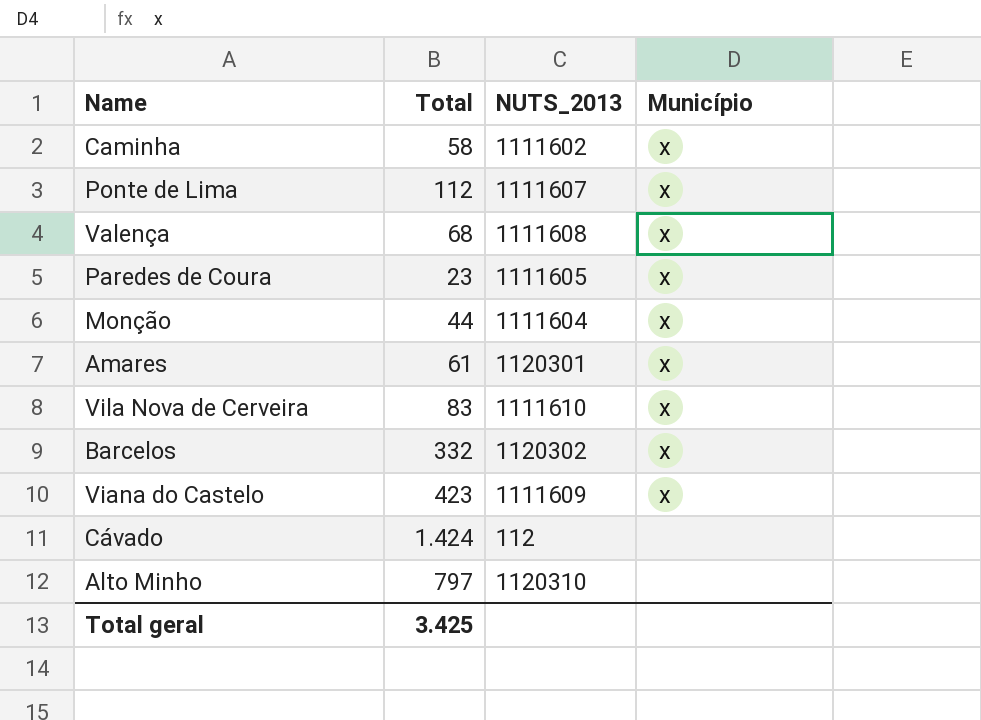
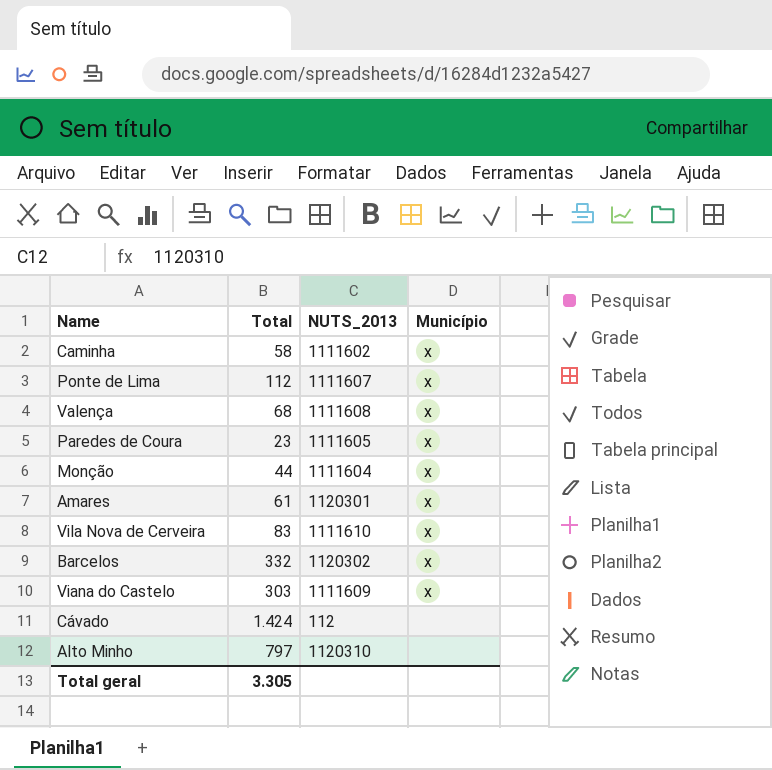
Viana do Castelo | Total: 423 -> 303
Total geral | Total: 3.425 -> 3.305

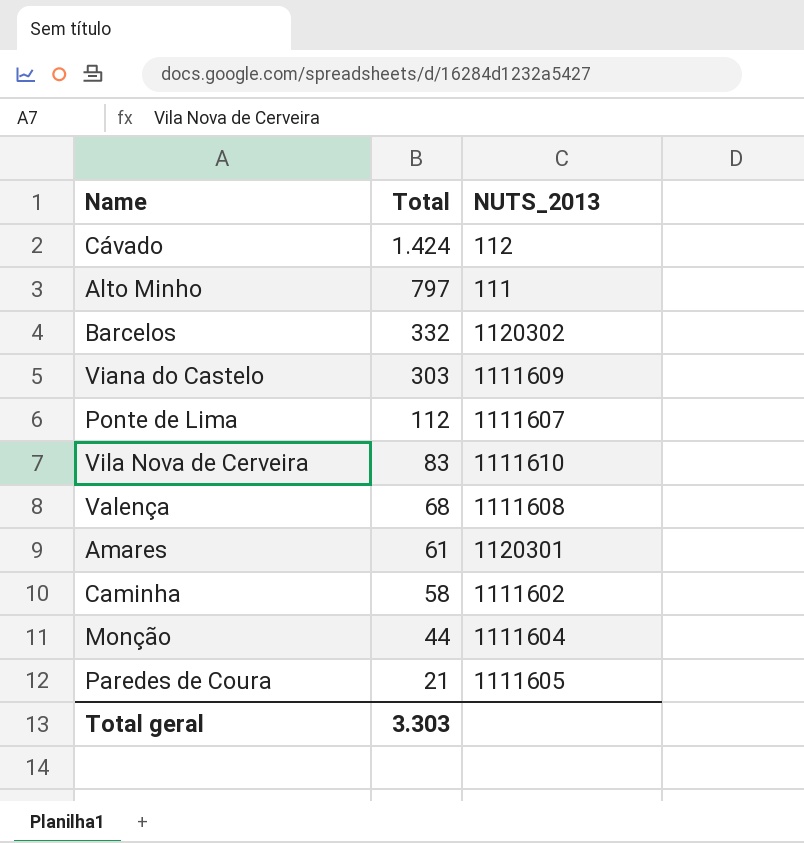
row order: none -> Total descending
column Município | position: 4 -> none
Alto Minho | NUTS_2013: 1120310 -> 111
Paredes de Coura | Total: 23 -> 21
Total geral | Total: 3.305 -> 3.303

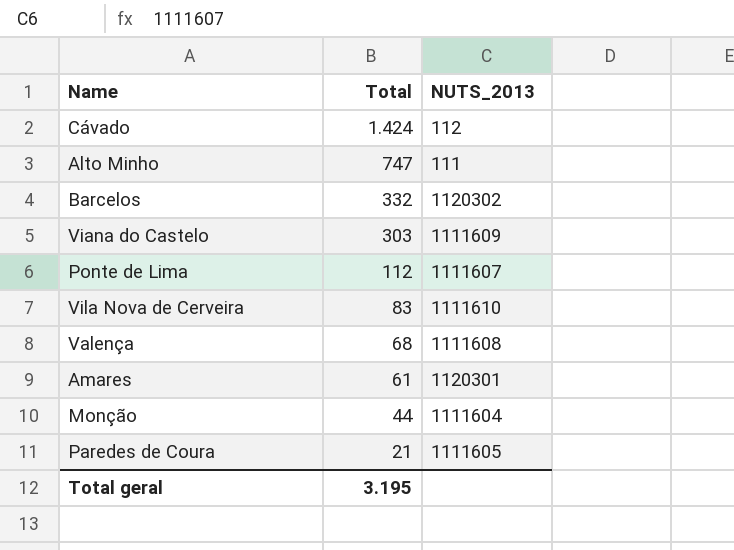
row Caminha: 58 | 1111602 -> none
Alto Minho | Total: 797 -> 747
Total geral | Total: 3.303 -> 3.195

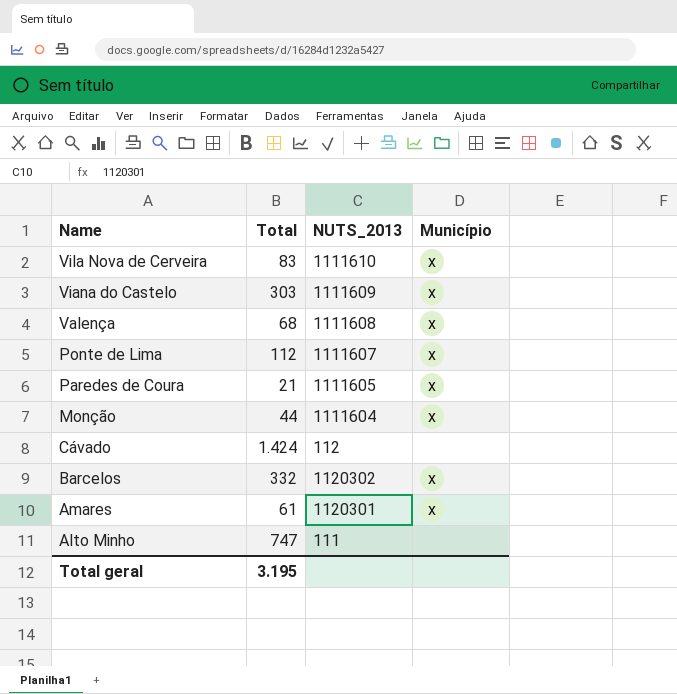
row order: Total descending -> Name descending
column Município | position: none -> 4

